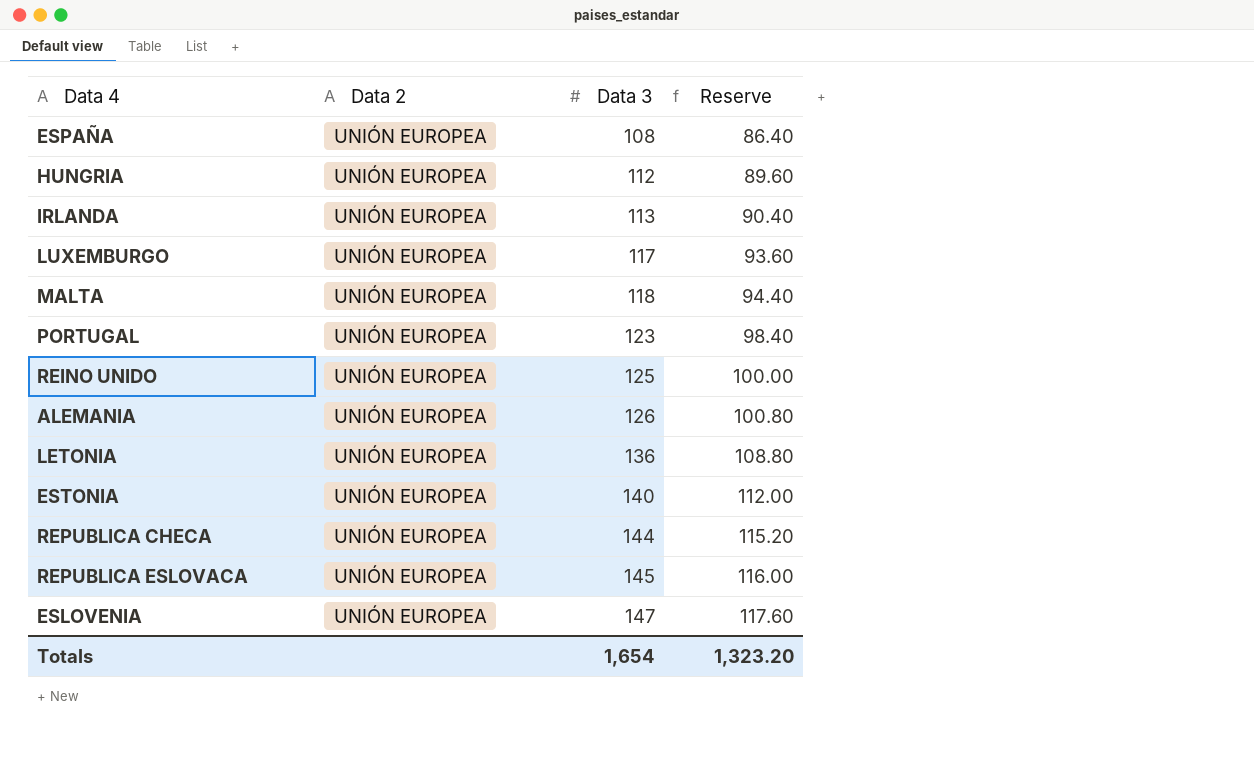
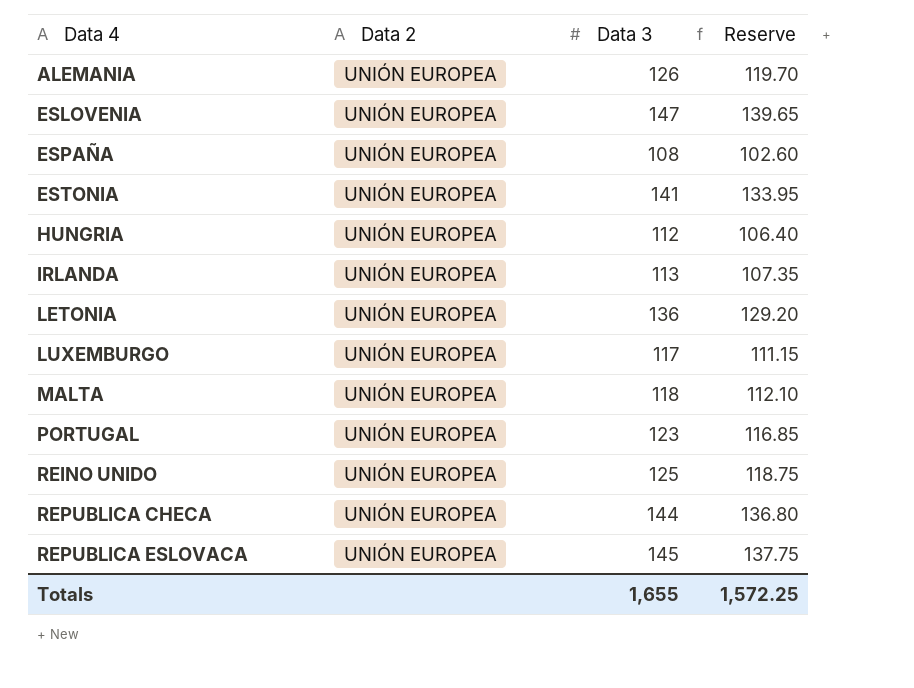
row order: Data 3 ascending -> Data 4 ascending
column Reserve | formula: [Data 3] * 0.8 -> [Data 3] * 0.95
ESTONIA | Data 3: 140 -> 141
Totals | Data 3: 1,654 -> 1,655
Totals | Reserve: 1,323.20 -> 1,572.25

